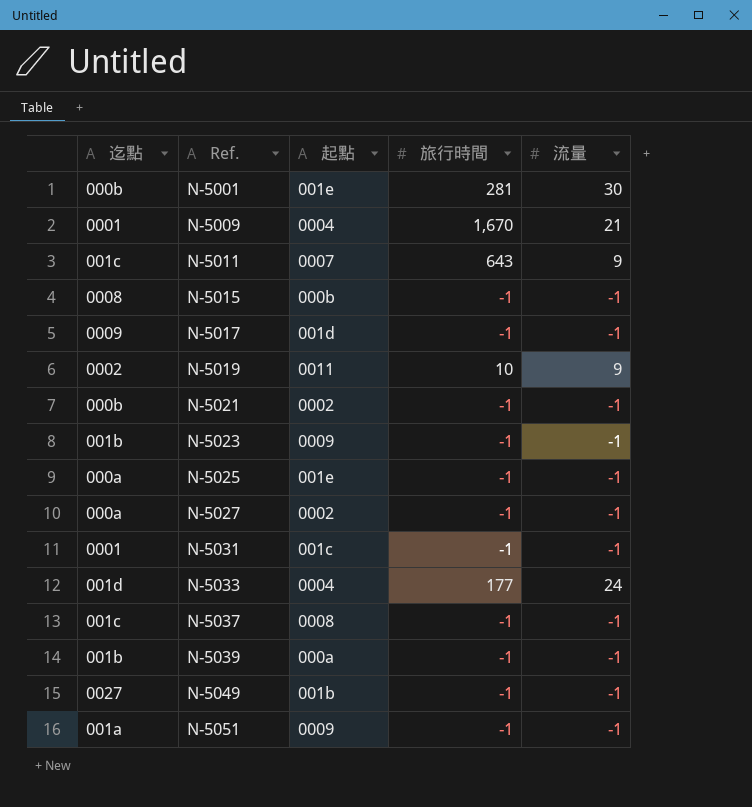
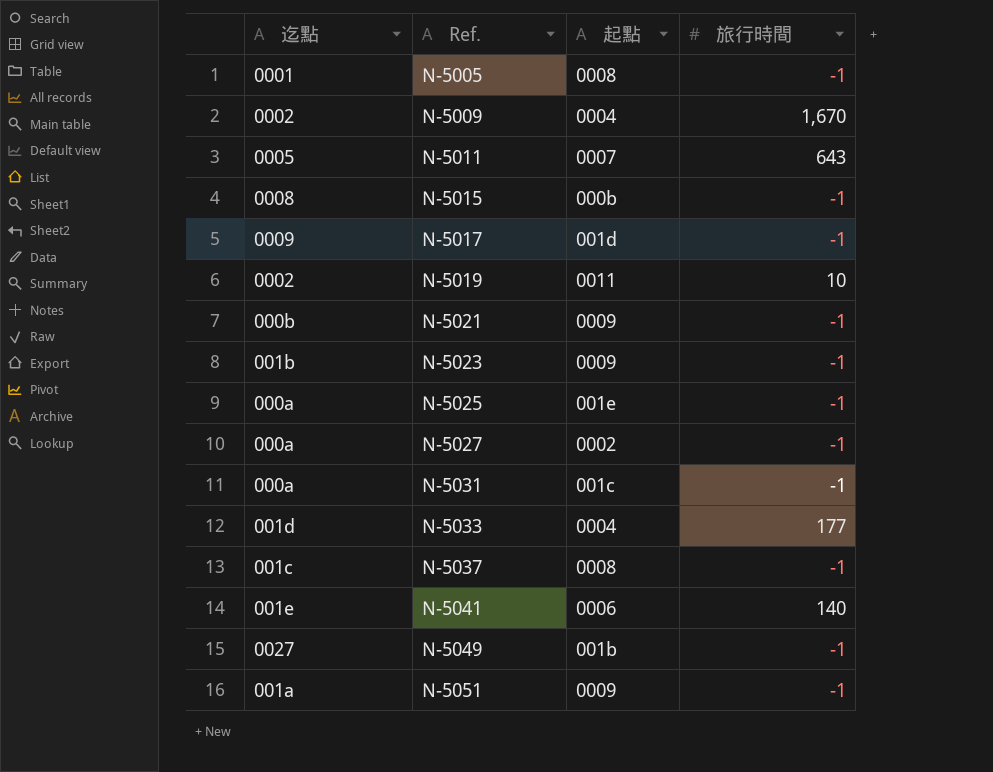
column 流量 | position: 5 -> none
row N-5001: 000b | 001e | 281 | 30 -> none
row N-5039: 001b | 000a | -1 | -1 -> none
row N-5005: none -> 0001 | 0008 | -1
N-5009 | 迄點: 0001 -> 0002
N-5011 | 迄點: 001c -> 0005
N-5021 | 起點: 0002 -> 0009
N-5031 | 迄點: 0001 -> 000a
row N-5041: none -> 001e | 0006 | 140

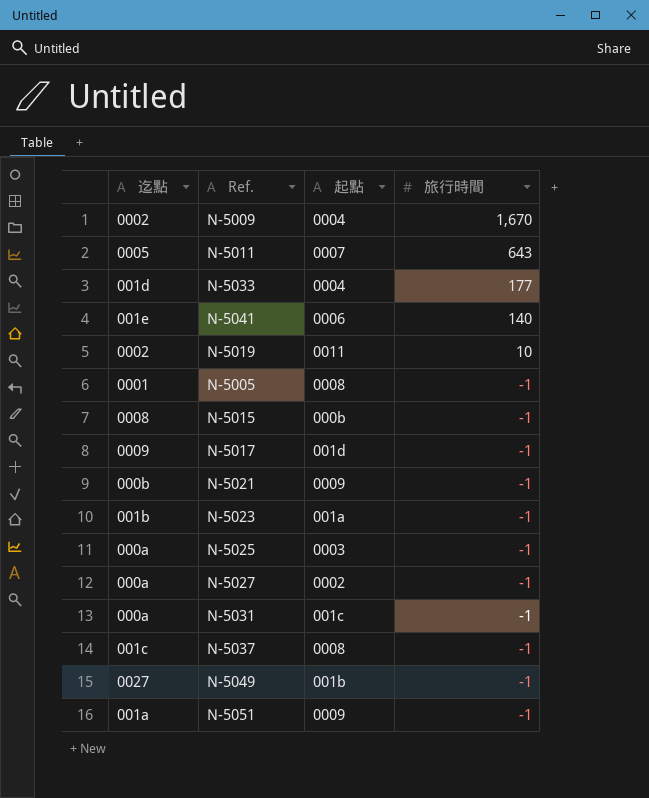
row order: Ref. ascending -> 旅行時間 descending
N-5023 | 起點: 0009 -> 001a
N-5025 | 起點: 001e -> 0003

